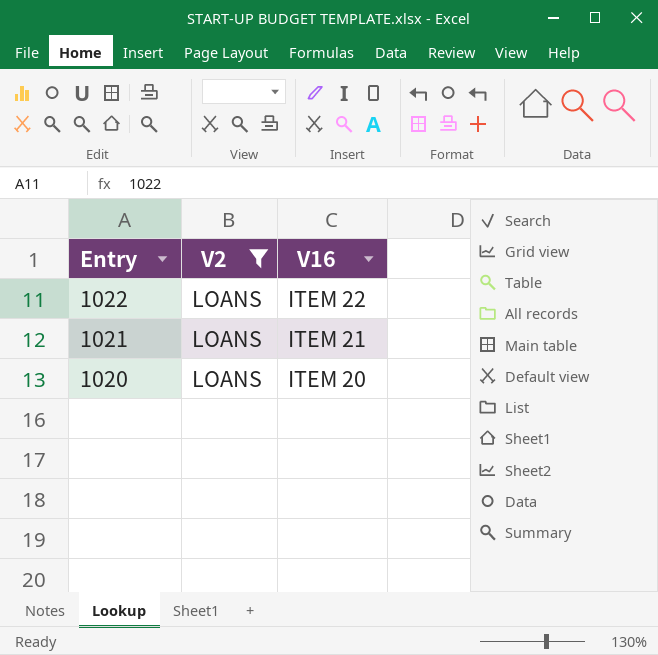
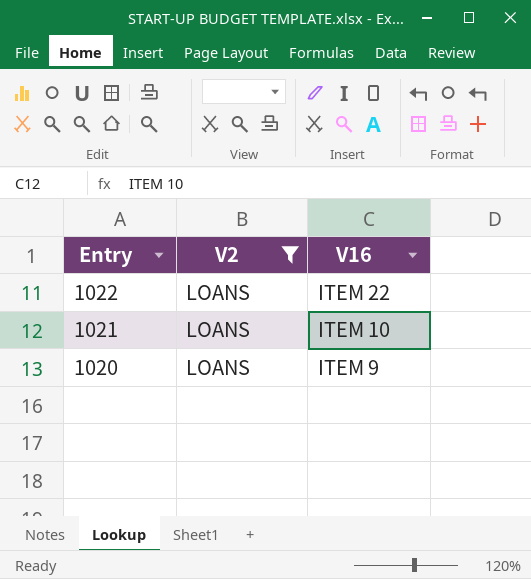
1021 | V16: ITEM 21 -> ITEM 10
1020 | V16: ITEM 20 -> ITEM 9

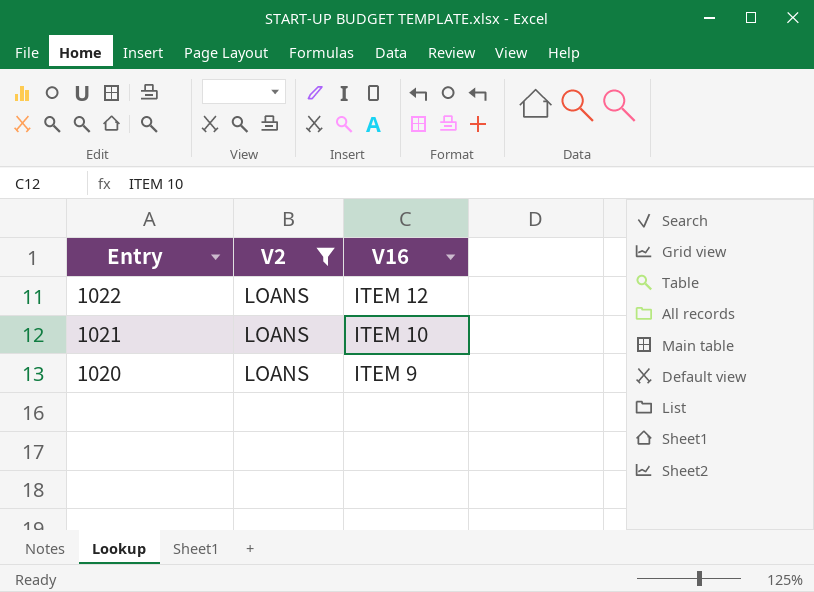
1022 | V16: ITEM 22 -> ITEM 12

